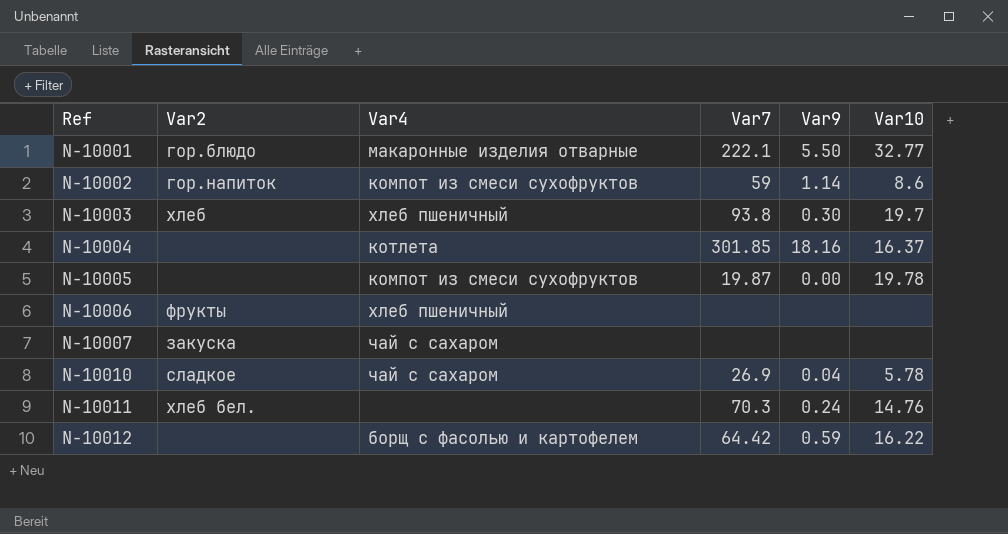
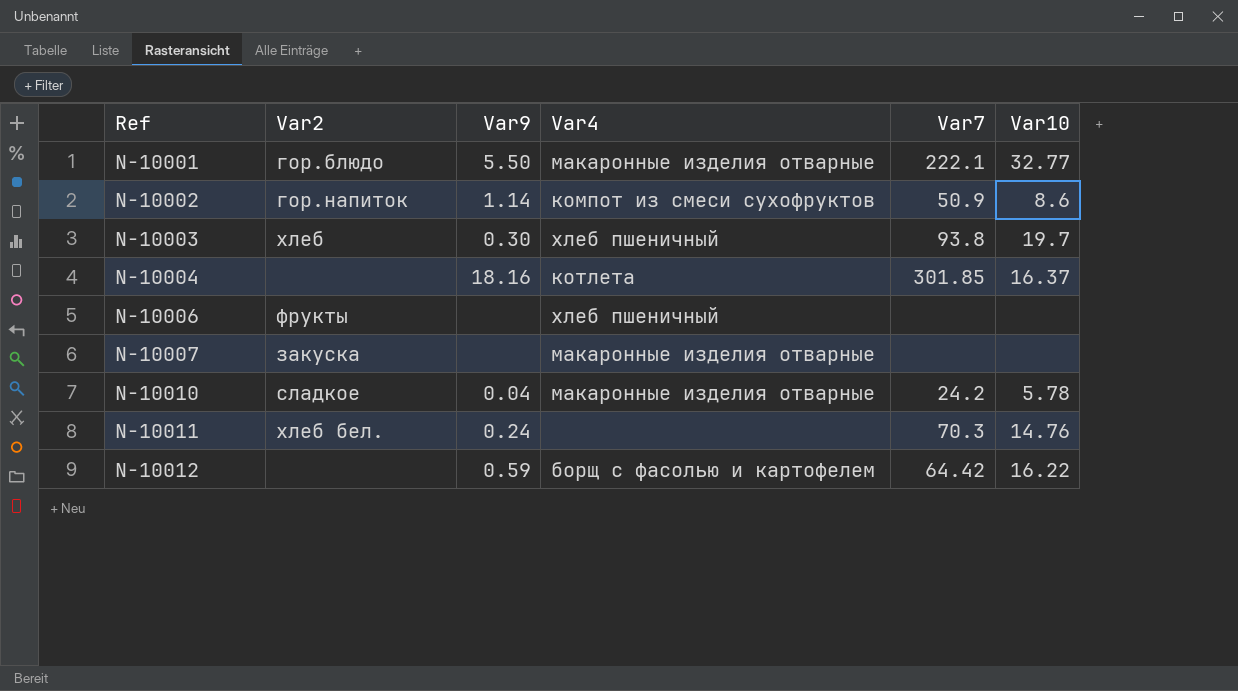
column Var9 | position: 5 -> 3
row N-10005: none | компот из смеси сухофруктов | 19.87 | 0.00 | 19.78 -> none
N-10002 | Var7: 59 -> 50.9
N-10007 | Var4: чай с сахаром -> макаронные изделия отварные
N-10010 | Var4: чай с сахаром -> макаронные изделия отварные
N-10010 | Var7: 26.9 -> 24.2

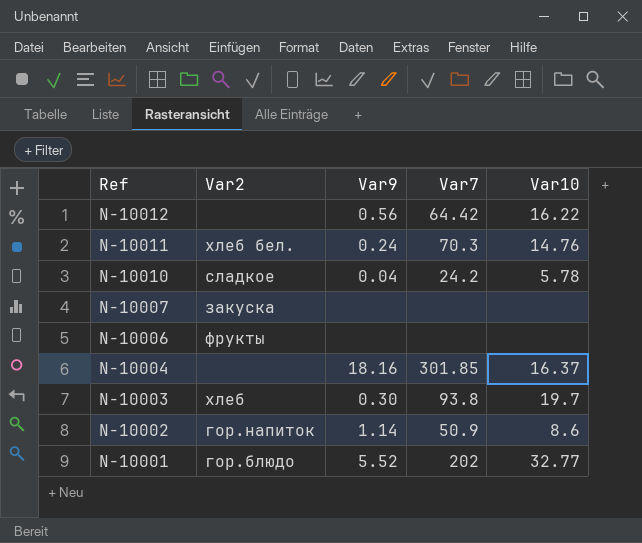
row order: Ref ascending -> Ref descending
column Var4 | position: 4 -> none
N-10012 | Var9: 0.59 -> 0.56
N-10001 | Var9: 5.50 -> 5.52
N-10001 | Var7: 222.1 -> 202

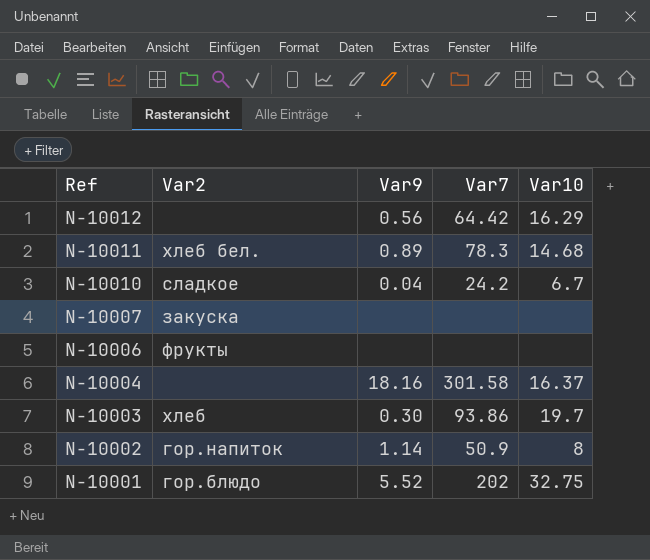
N-10012 | Var10: 16.22 -> 16.29
N-10011 | Var9: 0.24 -> 0.89
N-10011 | Var7: 70.3 -> 78.3
N-10011 | Var10: 14.76 -> 14.68
N-10010 | Var10: 5.78 -> 6.7
N-10004 | Var7: 301.85 -> 301.58
N-10003 | Var7: 93.8 -> 93.86
N-10002 | Var10: 8.6 -> 8
N-10001 | Var10: 32.77 -> 32.75

